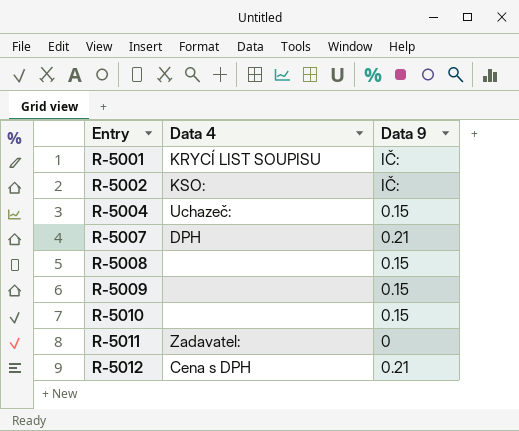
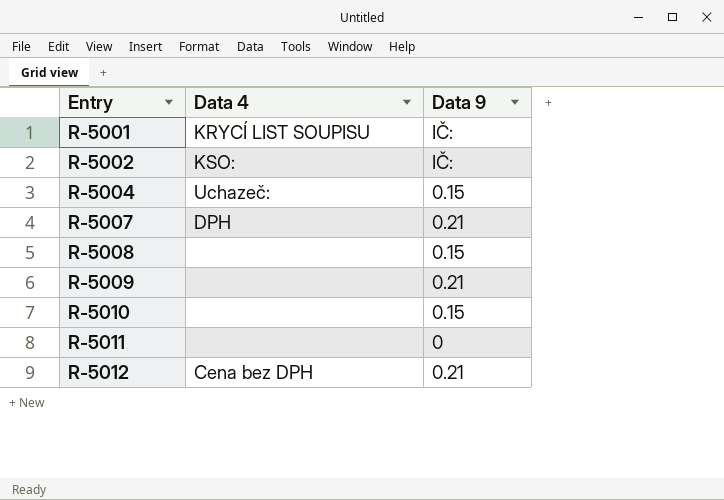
R-5009 | Data 9: 0.15 -> 0.21
R-5011 | Data 4: Zadavatel: -> none
R-5012 | Data 4: Cena s DPH -> Cena bez DPH

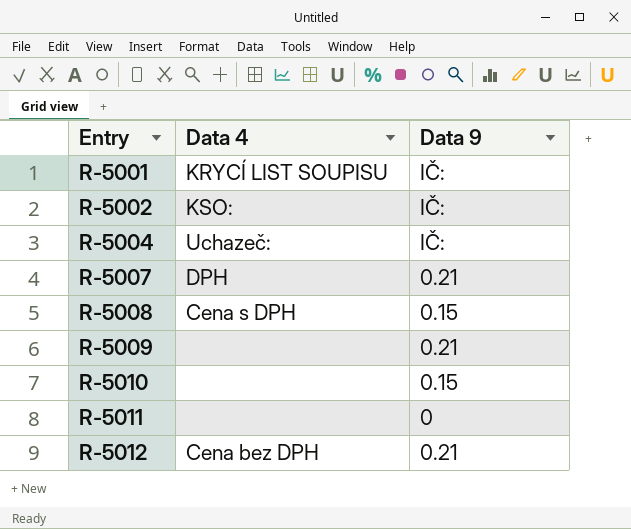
R-5004 | Data 9: 0.15 -> IČ:
R-5008 | Data 4: none -> Cena s DPH

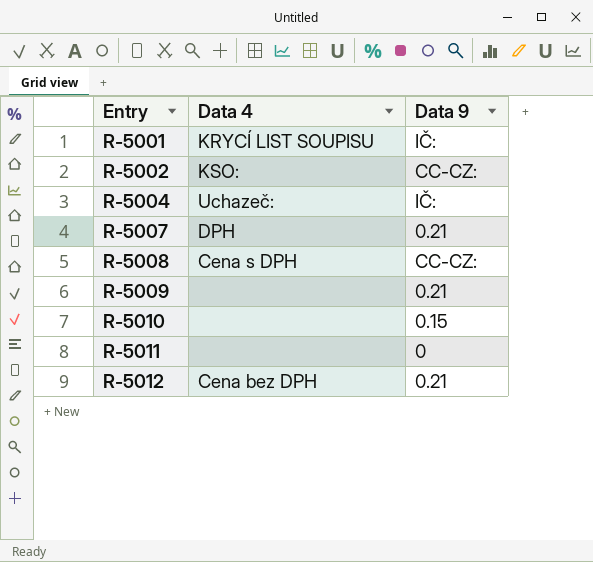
R-5002 | Data 9: IČ: -> CC-CZ:
R-5008 | Data 9: 0.15 -> CC-CZ:

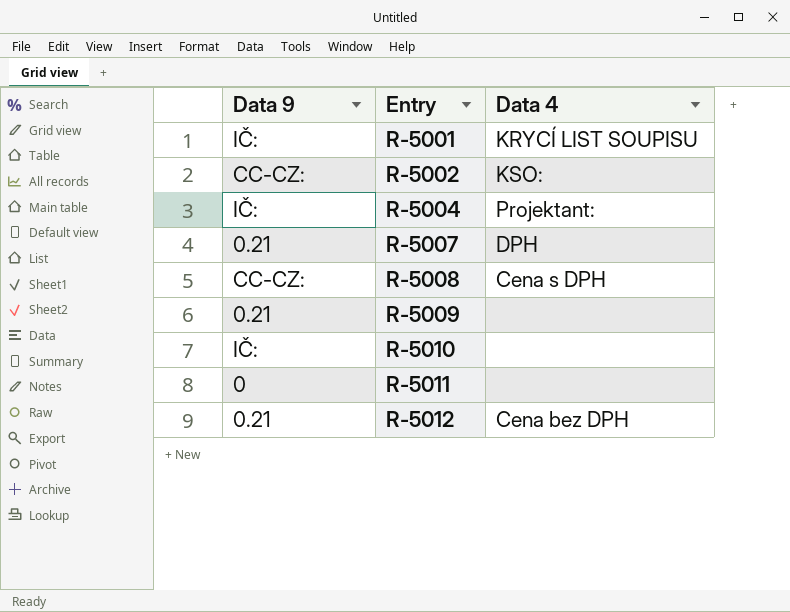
column Data 9 | position: 3 -> 1
R-5004 | Data 4: Uchazeč: -> Projektant:
R-5010 | Data 9: 0.15 -> IČ:

